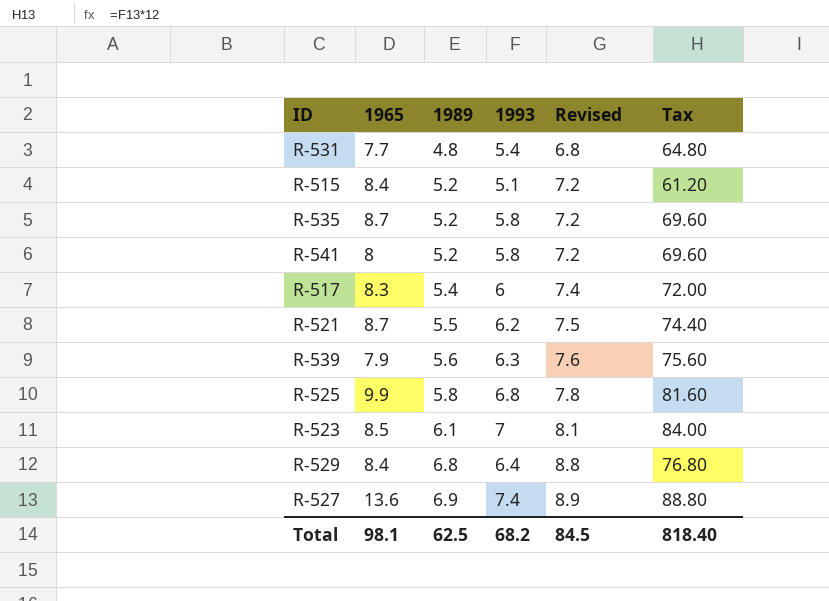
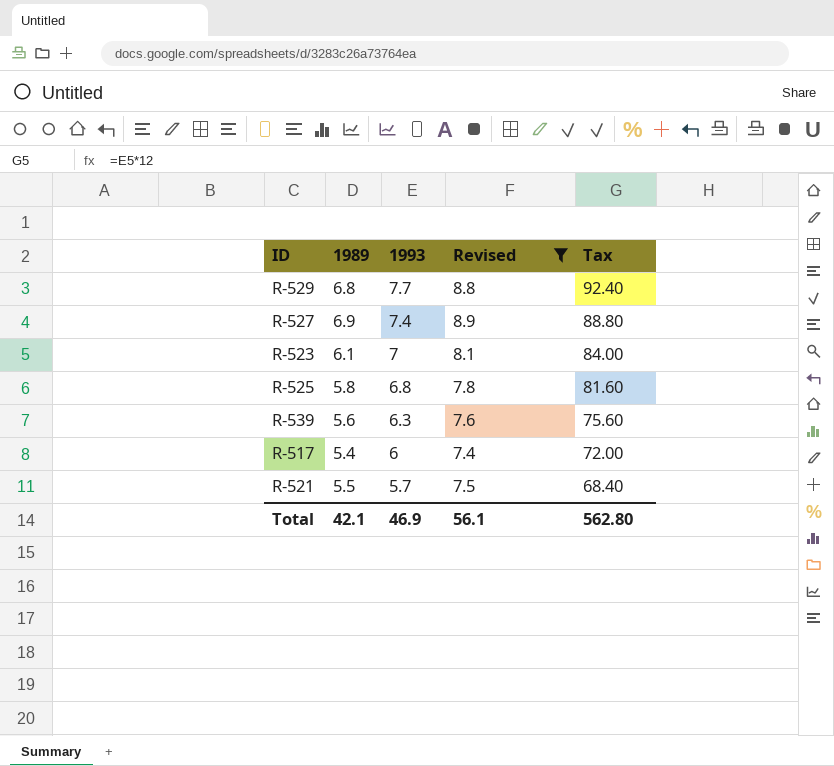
filter: none -> Revised >= 7.4
row order: 1989 ascending -> 1993 descending
column 1965 | position: 2 -> none
R-529 | 1993: 6.4 -> 7.7
R-529 | Tax: 76.80 -> 92.40
R-521 | 1993: 6.2 -> 5.7
R-521 | Tax: 74.40 -> 68.40
Total | 1989: 62.5 -> 42.1
Total | 1993: 68.2 -> 46.9
Total | Revised: 84.5 -> 56.1
Total | Tax: 818.40 -> 562.80

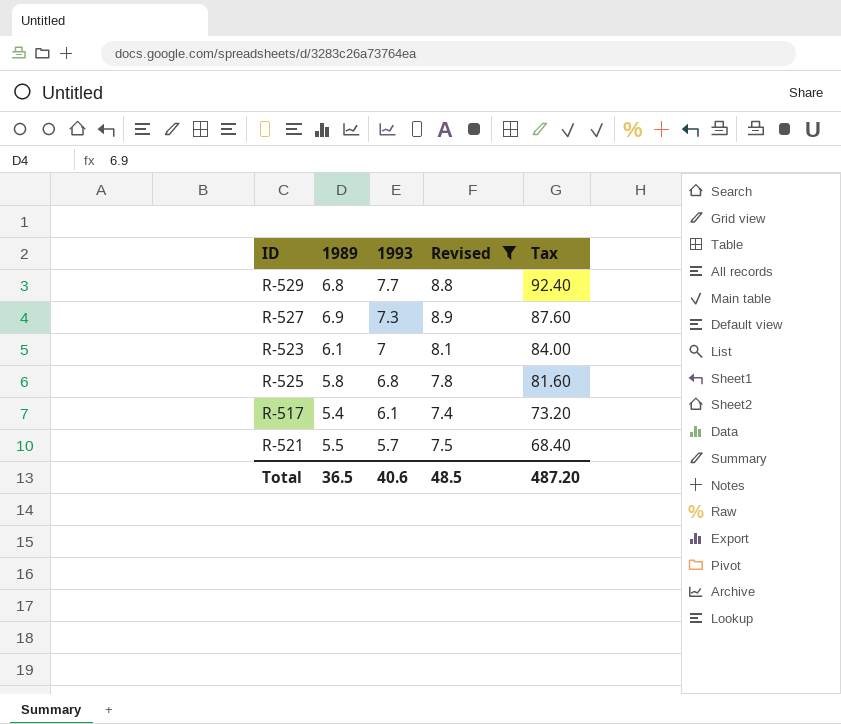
row R-539: 5.6 | 6.3 | 7.6 | 75.60 -> none
R-527 | 1993: 7.4 -> 7.3
R-527 | Tax: 88.80 -> 87.60
R-517 | 1993: 6 -> 6.1
R-517 | Tax: 72.00 -> 73.20
Total | 1989: 42.1 -> 36.5
Total | 1993: 46.9 -> 40.6
Total | Revised: 56.1 -> 48.5
Total | Tax: 562.80 -> 487.20

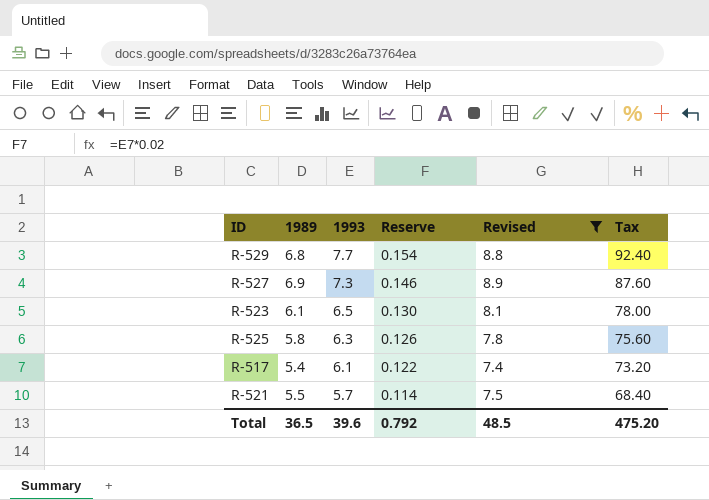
column Reserve | formula: none -> [1993] * 0.02
R-523 | 1993: 7 -> 6.5
R-523 | Tax: 84.00 -> 78.00
R-525 | 1993: 6.8 -> 6.3
R-525 | Tax: 81.60 -> 75.60
Total | 1993: 40.6 -> 39.6
Total | Tax: 487.20 -> 475.20

